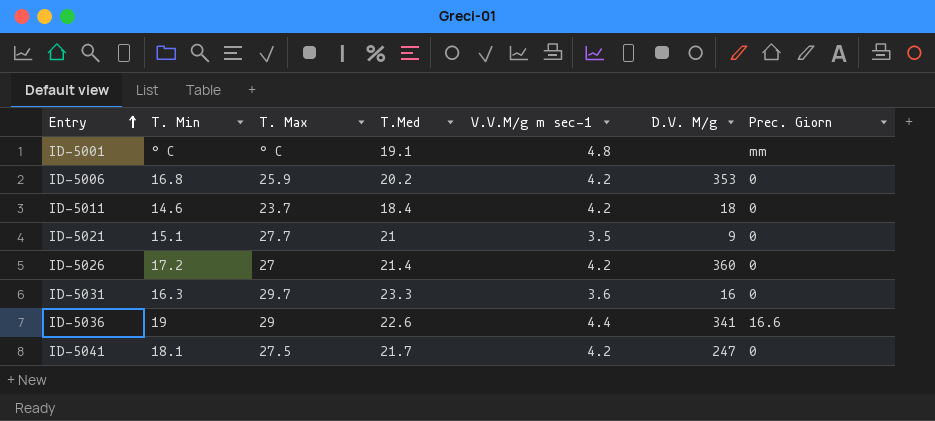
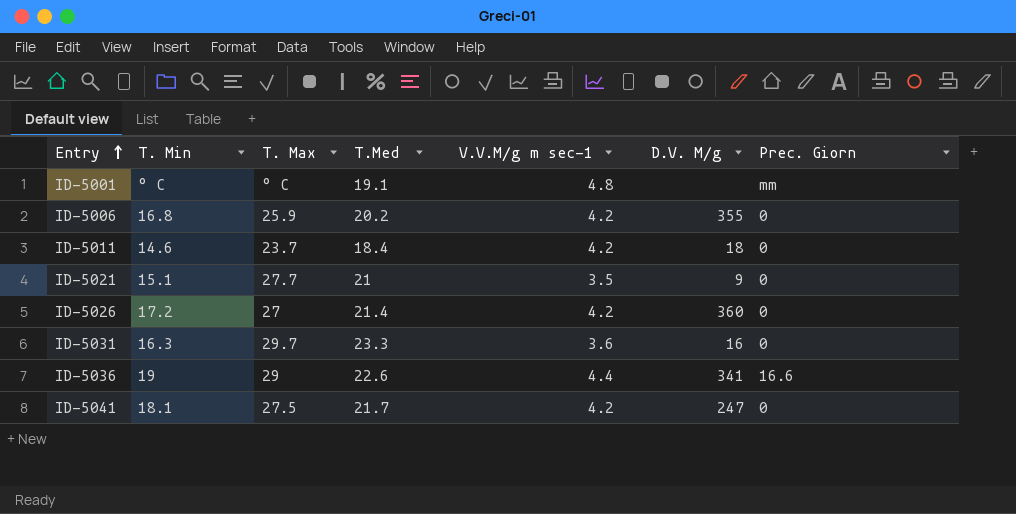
ID-5006 | D.V. M/g: 353 -> 355

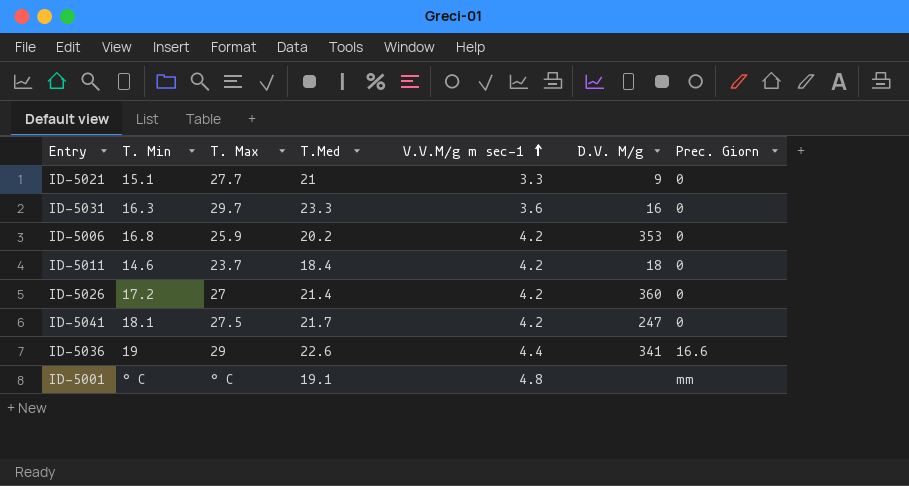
row order: Entry ascending -> V.V.M/g m sec-1 ascending
ID-5021 | V.V.M/g m sec-1: 3.5 -> 3.3
ID-5006 | D.V. M/g: 355 -> 353

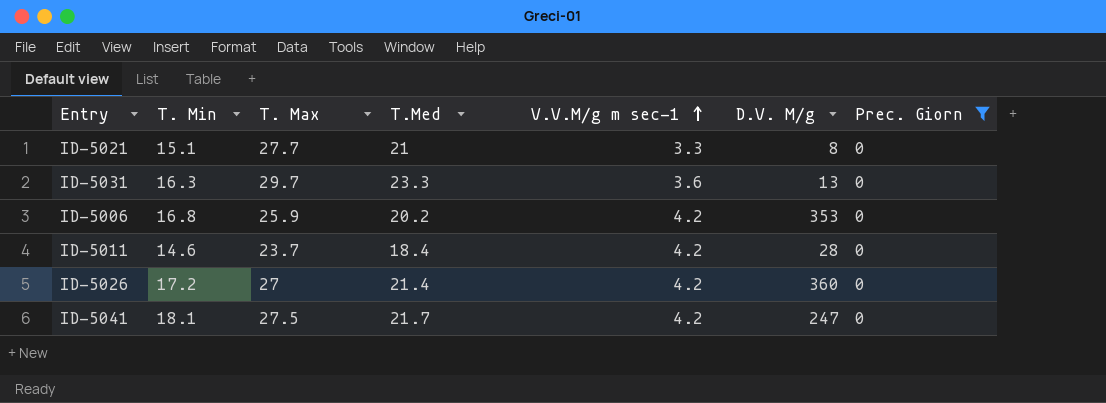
filter: none -> Prec. Giorn = 0
ID-5021 | D.V. M/g: 9 -> 8
ID-5031 | D.V. M/g: 16 -> 13
ID-5011 | D.V. M/g: 18 -> 28

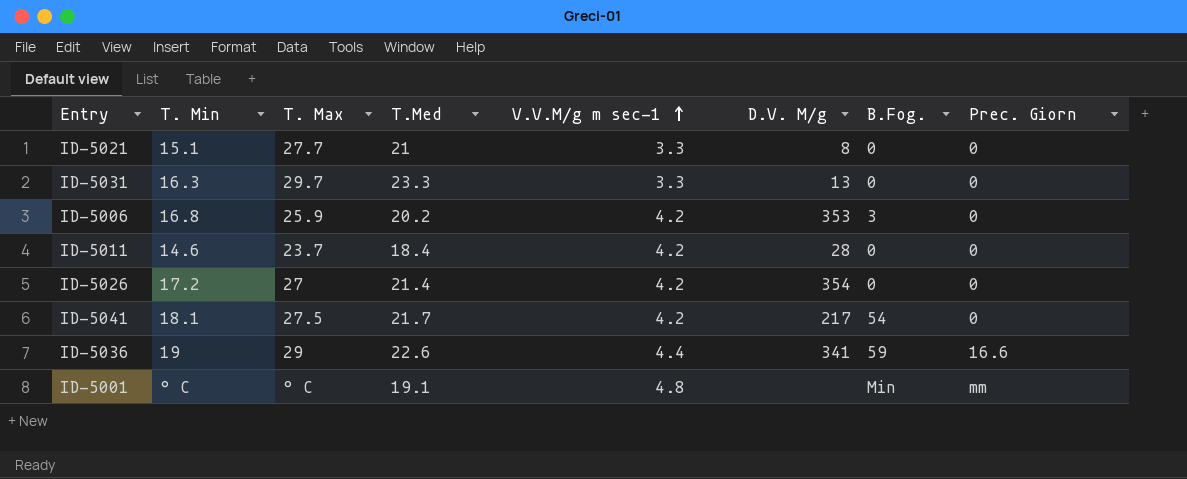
filter: Prec. Giorn = 0 -> none
column B.Fog. | position: none -> 7
ID-5031 | V.V.M/g m sec-1: 3.6 -> 3.3
ID-5026 | D.V. M/g: 360 -> 354
ID-5041 | D.V. M/g: 247 -> 217

